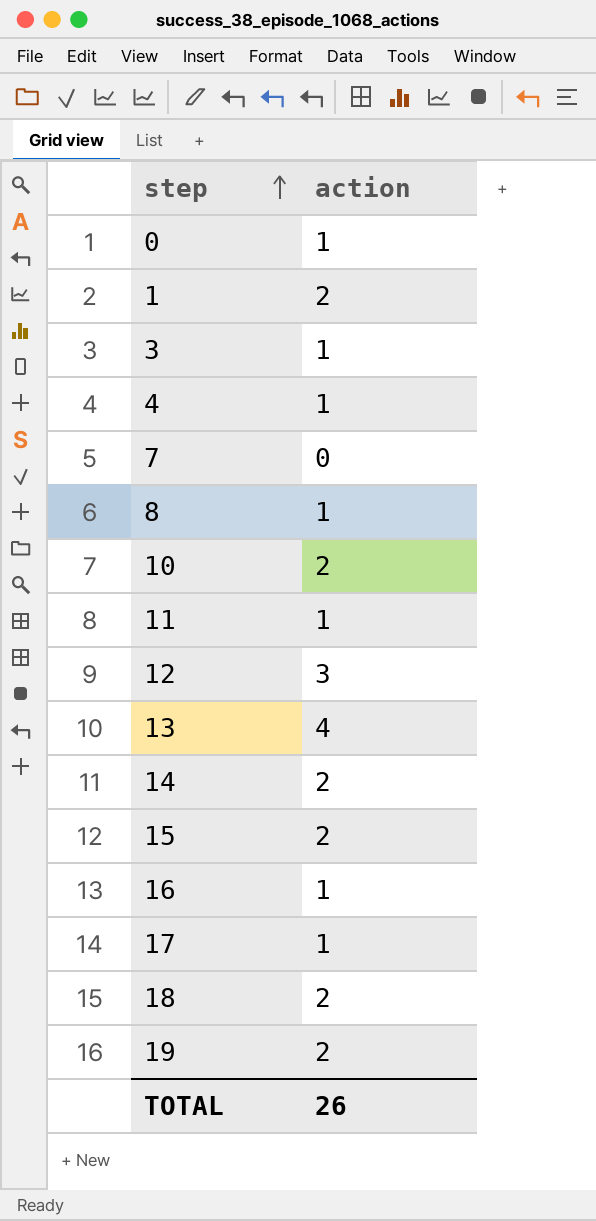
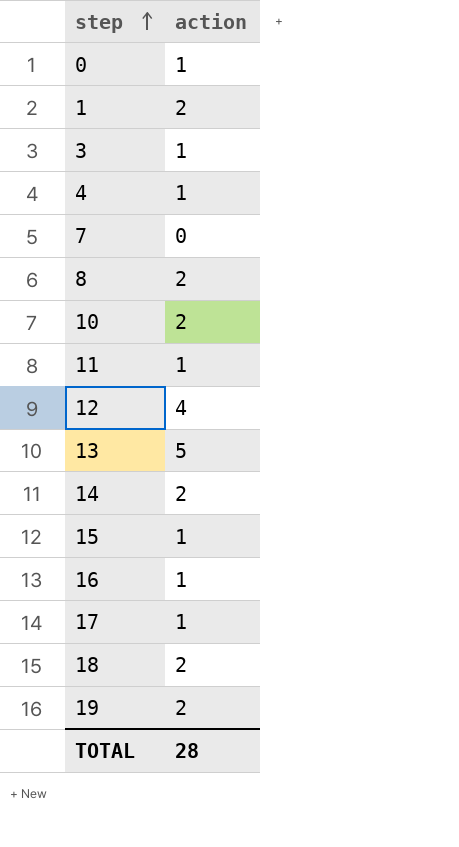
8 | action: 1 -> 2
12 | action: 3 -> 4
13 | action: 4 -> 5
15 | action: 2 -> 1
TOTAL | action: 26 -> 28

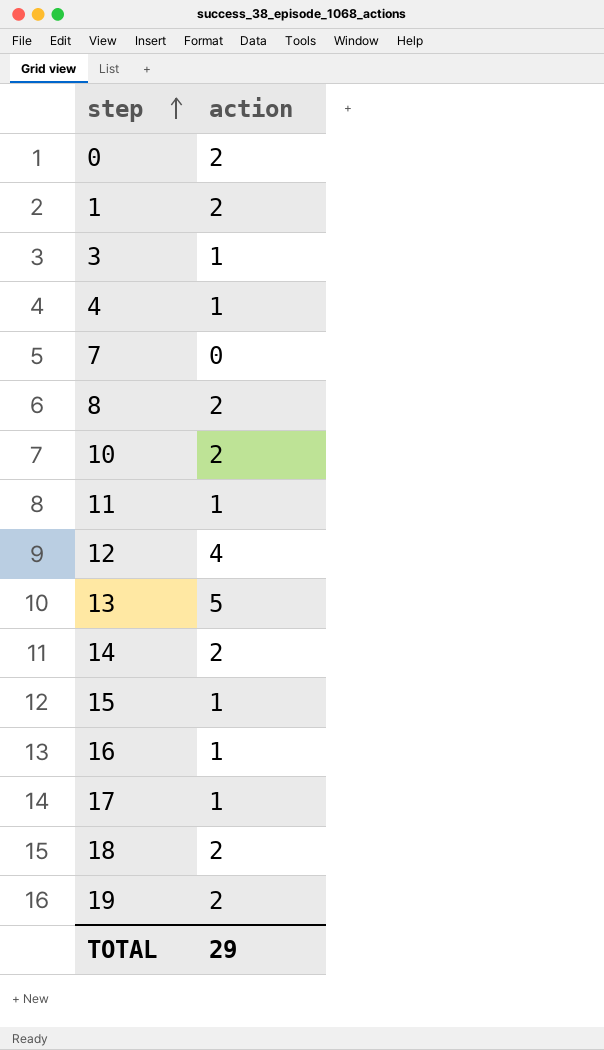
0 | action: 1 -> 2
TOTAL | action: 28 -> 29

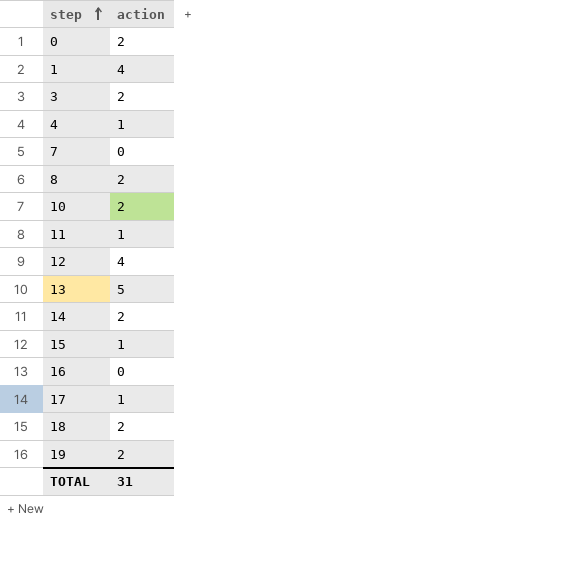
1 | action: 2 -> 4
3 | action: 1 -> 2
16 | action: 1 -> 0
TOTAL | action: 29 -> 31

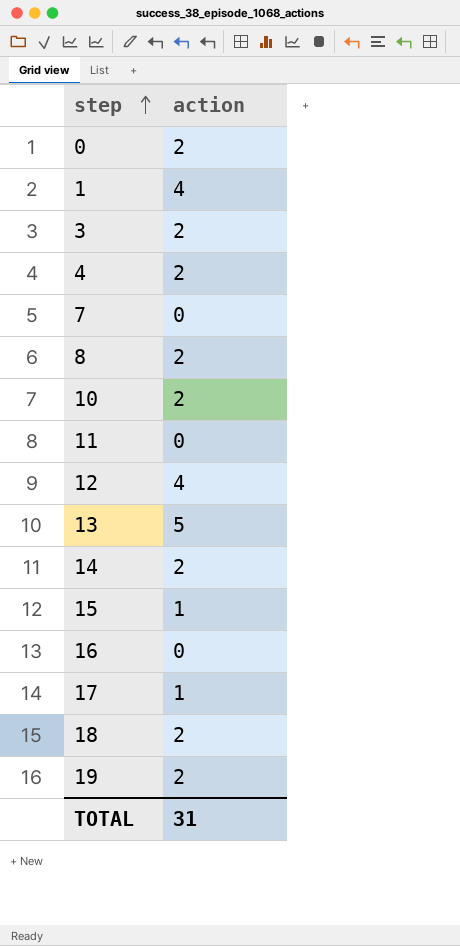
4 | action: 1 -> 2
11 | action: 1 -> 0

